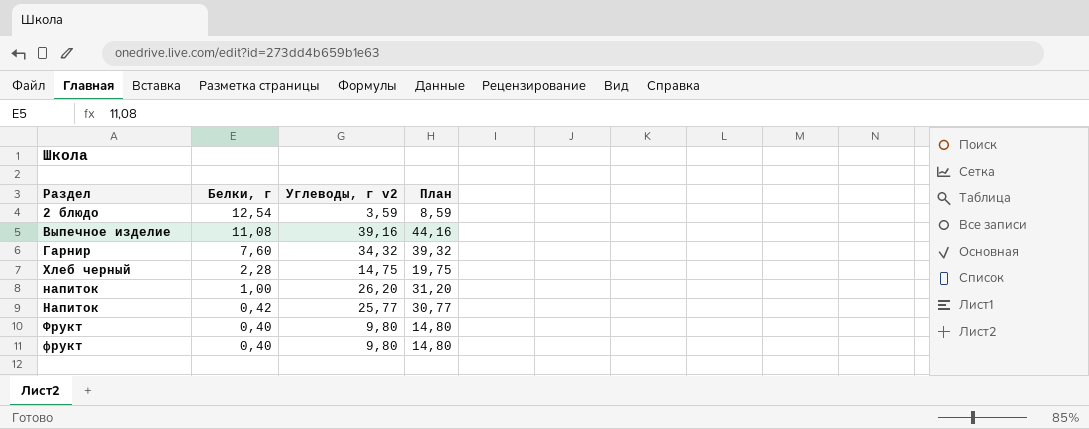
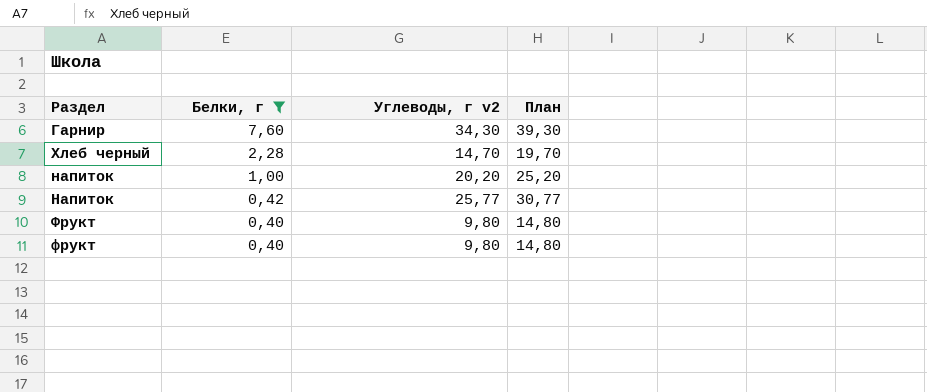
filter: none -> Белки, г <= 7,60
Гарнир | Углеводы, г v2: 34,32 -> 34,30
Гарнир | План: 39,32 -> 39,30
Хлеб черный | Углеводы, г v2: 14,75 -> 14,70
Хлеб черный | План: 19,75 -> 19,70
напиток | Углеводы, г v2: 26,20 -> 20,20
напиток | План: 31,20 -> 25,20

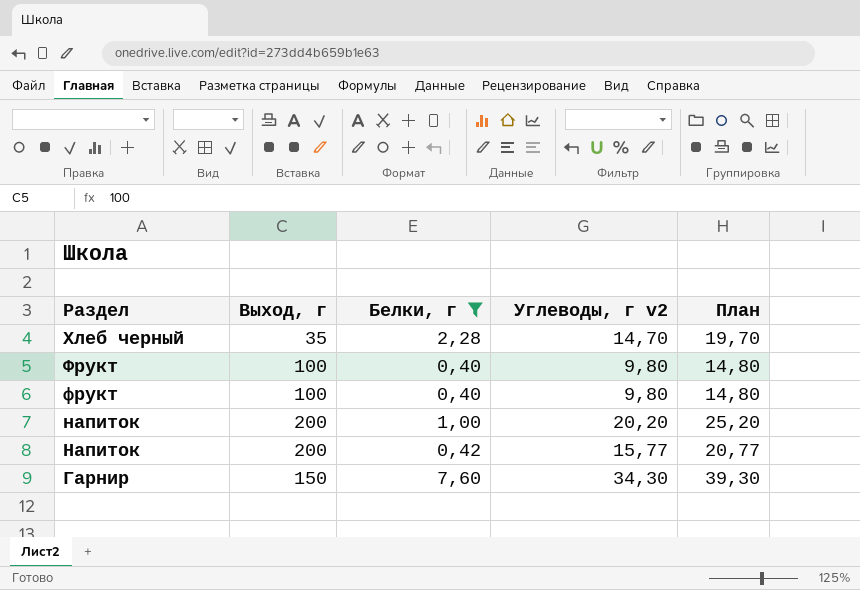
row order: Белки, г descending -> Раздел descending
column Выход, г | position: none -> 2
Напиток | Углеводы, г v2: 25,77 -> 15,77
Напиток | План: 30,77 -> 20,77

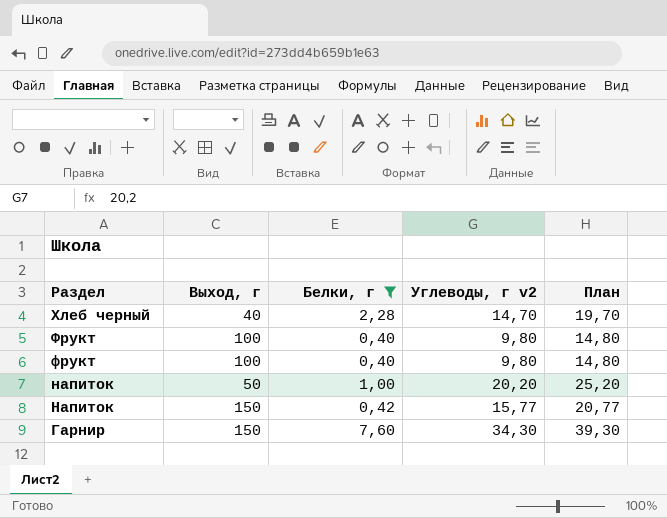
Хлеб черный | Выход, г: 35 -> 40
напиток | Выход, г: 200 -> 50
Напиток | Выход, г: 200 -> 150

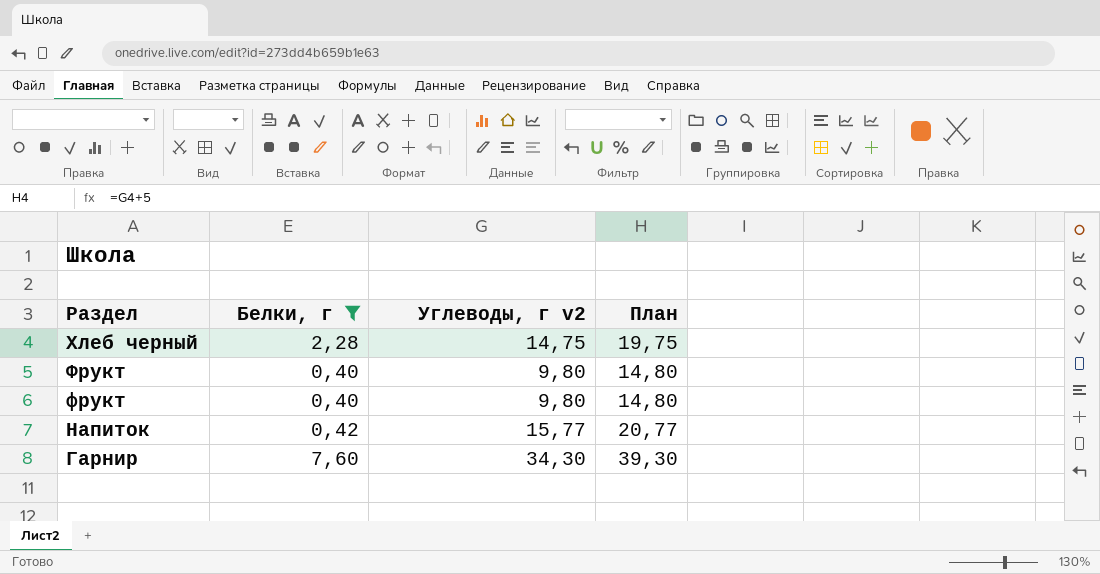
column Выход, г | position: 2 -> none
row напиток: 50 | 1,00 | 20,20 | 25,20 -> none
Хлеб черный | Углеводы, г v2: 14,70 -> 14,75
Хлеб черный | План: 19,70 -> 19,75

